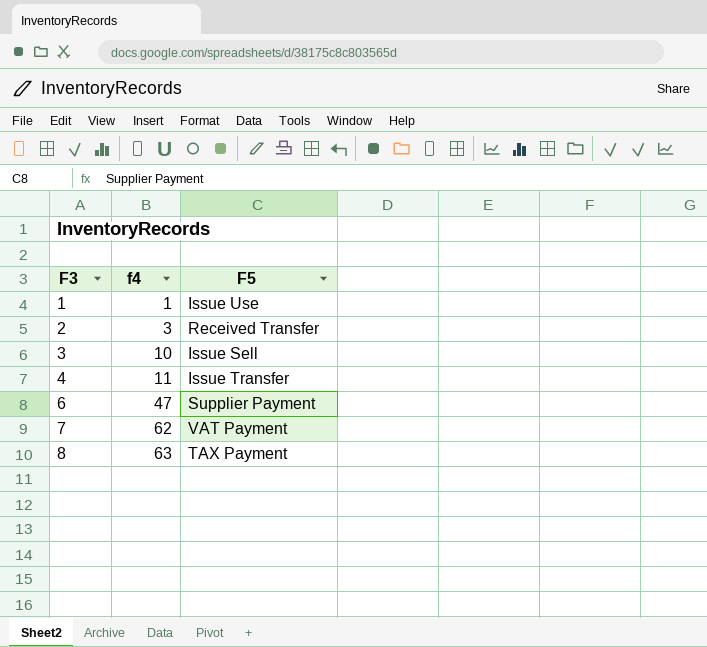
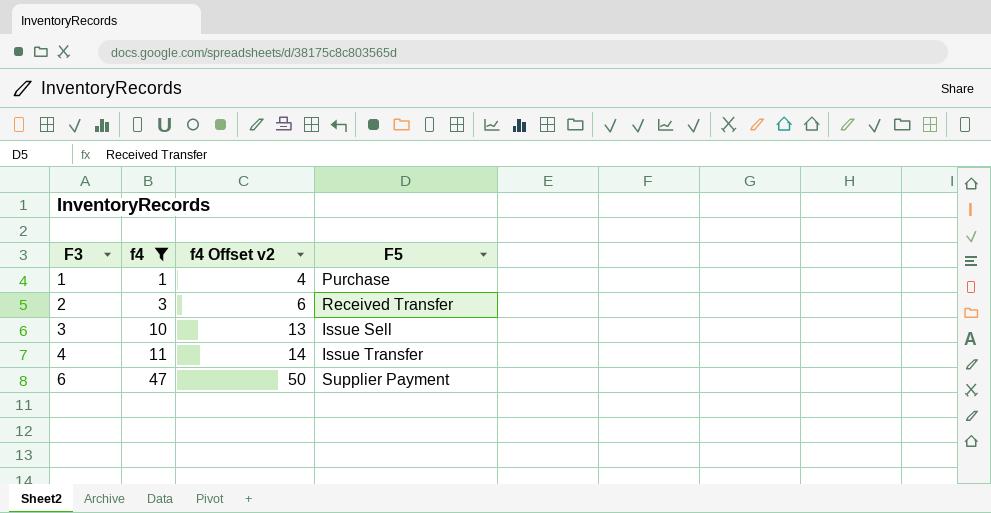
filter: none -> f4 <= 47
column f4 Offset v2 | formula: none -> [f4] + 3
1 | F5: Issue Use -> Purchase

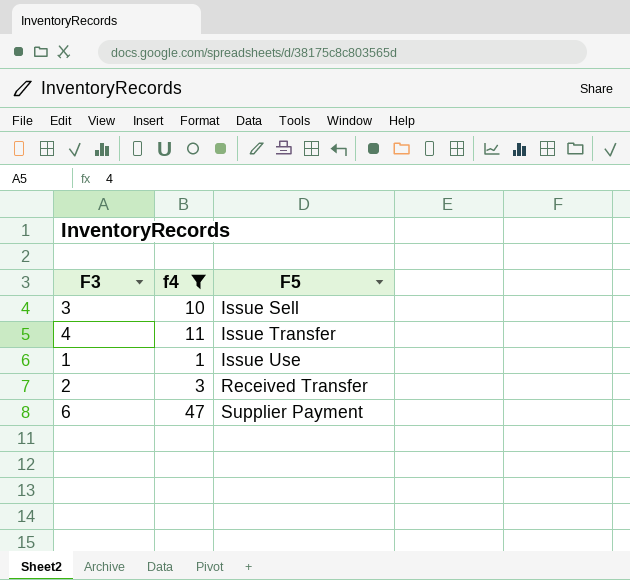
row order: F3 ascending -> F5 ascending
column f4 Offset v2 | formula: [f4] + 3 -> none
1 | F5: Purchase -> Issue Use

